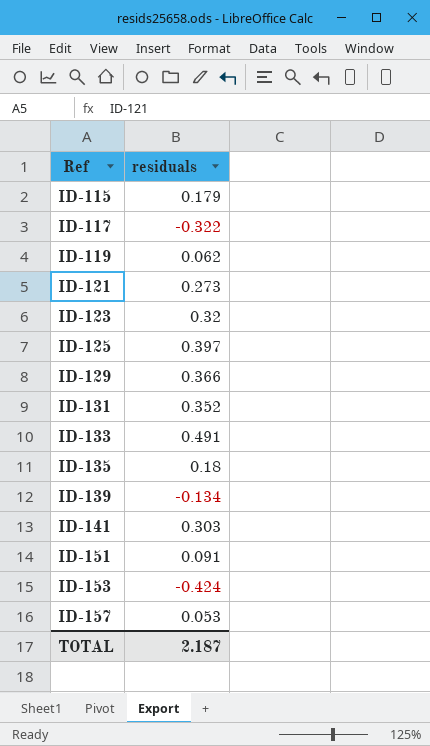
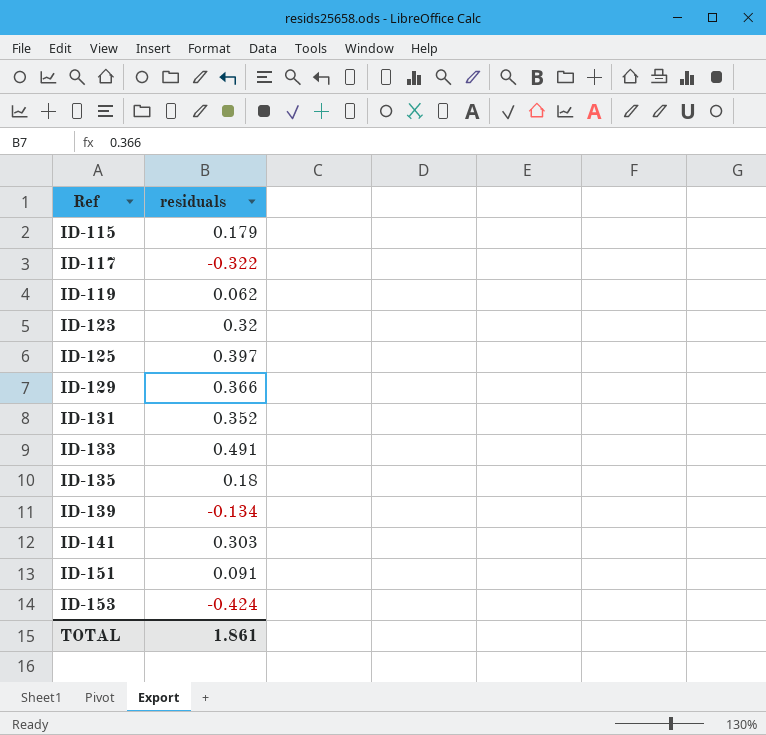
row ID-121: 0.273 -> none
row ID-157: 0.053 -> none
TOTAL | residuals: 2.187 -> 1.861

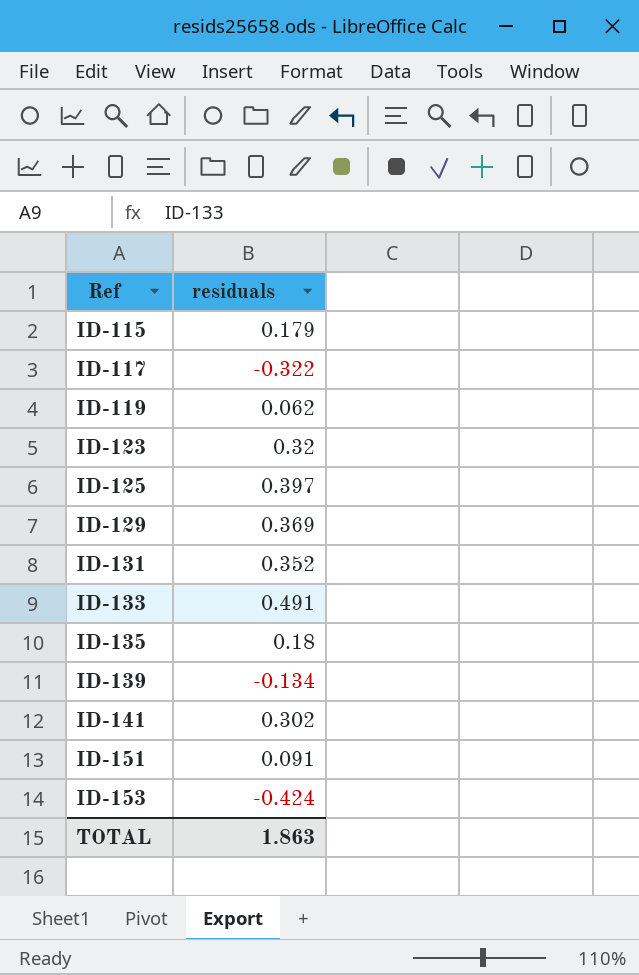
ID-129 | residuals: 0.366 -> 0.369
ID-141 | residuals: 0.303 -> 0.302
TOTAL | residuals: 1.861 -> 1.863

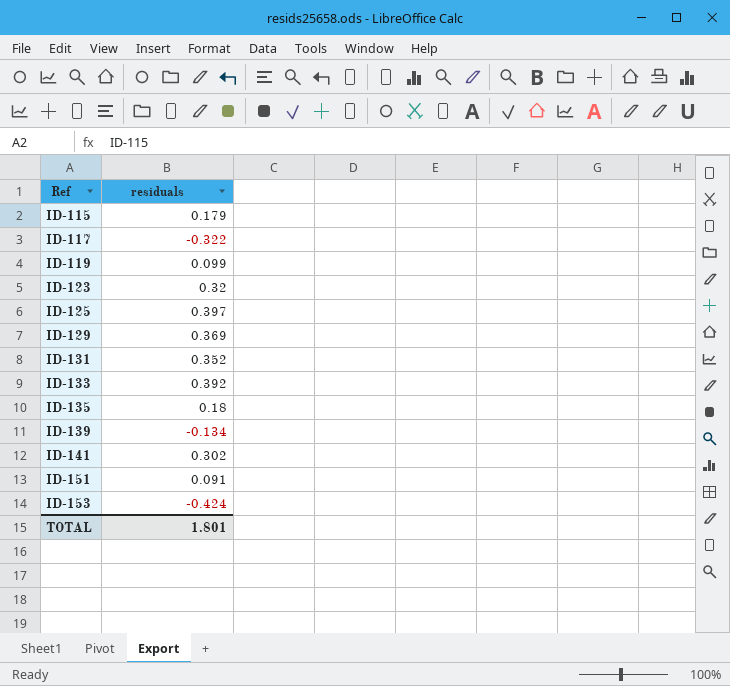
ID-119 | residuals: 0.062 -> 0.099
ID-133 | residuals: 0.491 -> 0.392
TOTAL | residuals: 1.863 -> 1.801

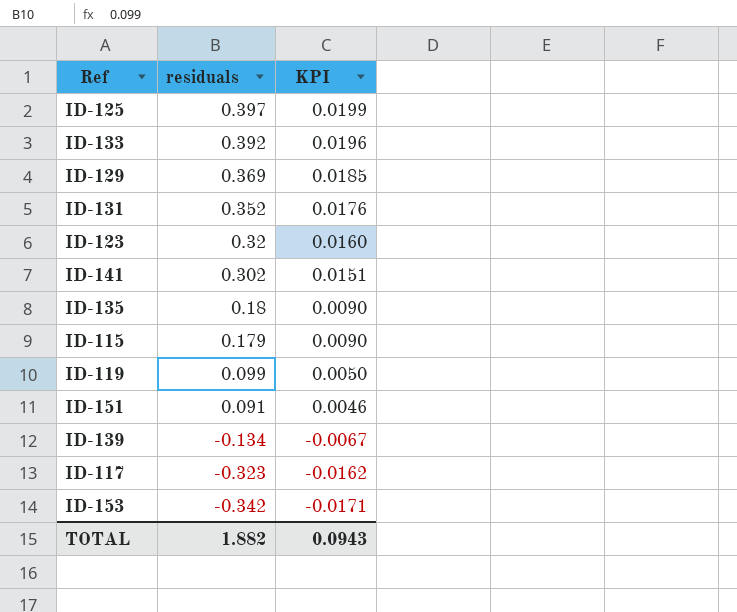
row order: Ref ascending -> residuals descending
column KPI | formula: none -> [residuals] * 0.05
ID-117 | residuals: -0.322 -> -0.323
ID-153 | residuals: -0.424 -> -0.342
TOTAL | residuals: 1.801 -> 1.882

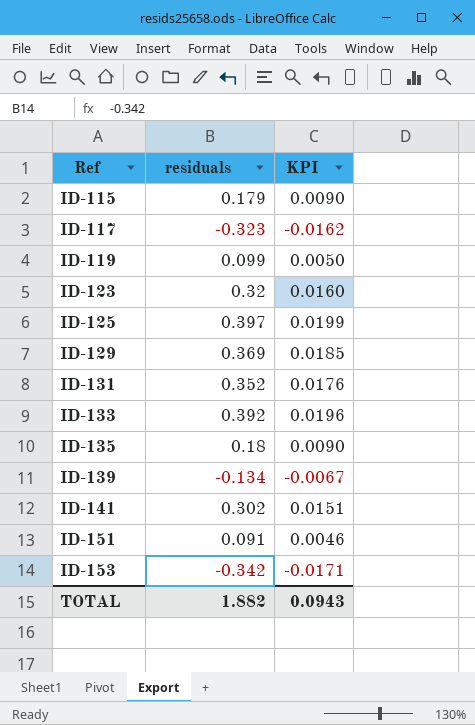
row order: residuals descending -> Ref ascending

